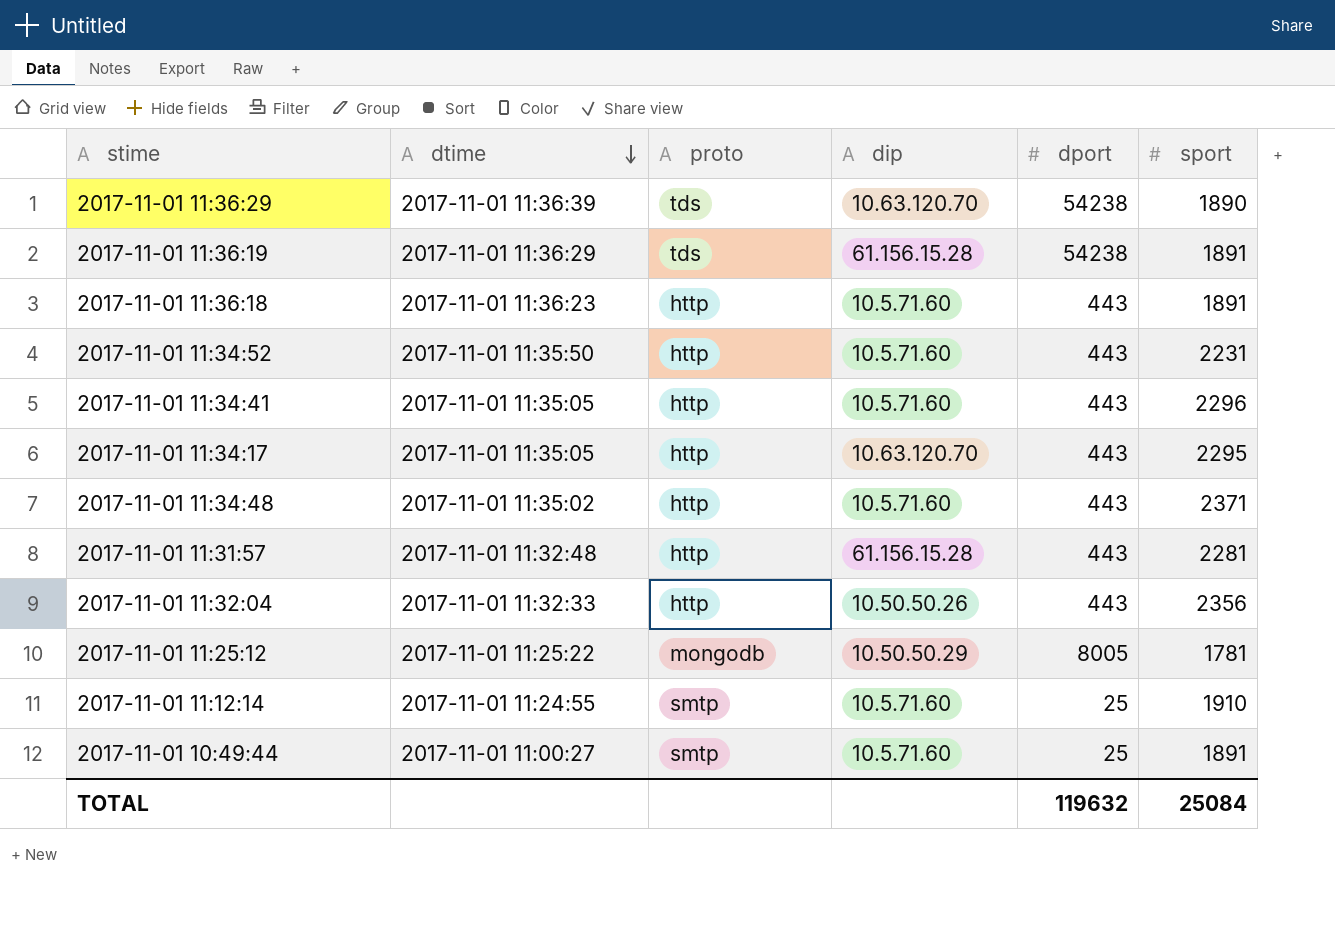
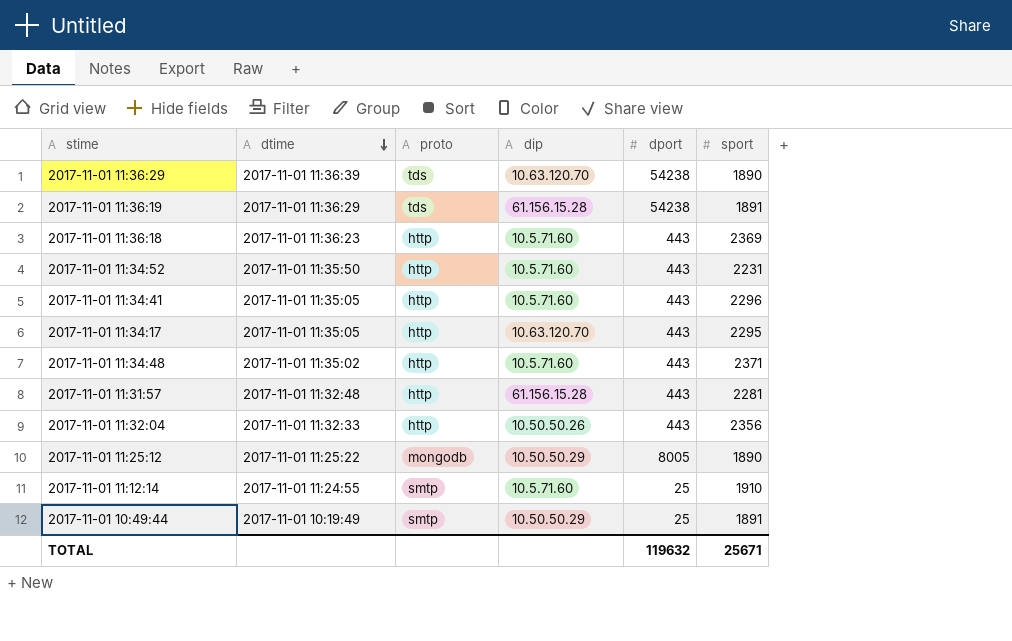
2017-11-01 11:36:18 | sport: 1891 -> 2369
2017-11-01 11:25:12 | sport: 1781 -> 1890
2017-11-01 10:49:44 | dtime: 2017-11-01 11:00:27 -> 2017-11-01 10:19:49
2017-11-01 10:49:44 | dip: 10.5.71.60 -> 10.50.50.29
TOTAL | sport: 25084 -> 25671

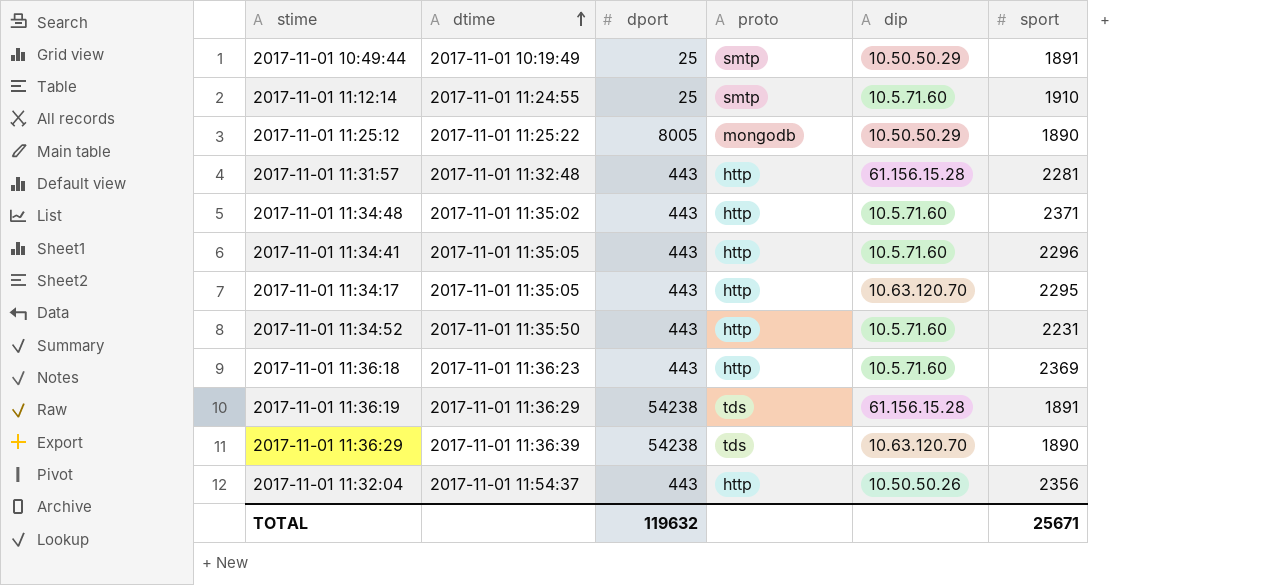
row order: dtime descending -> dtime ascending
column dport | position: 5 -> 3
2017-11-01 11:32:04 | dtime: 2017-11-01 11:32:33 -> 2017-11-01 11:54:37

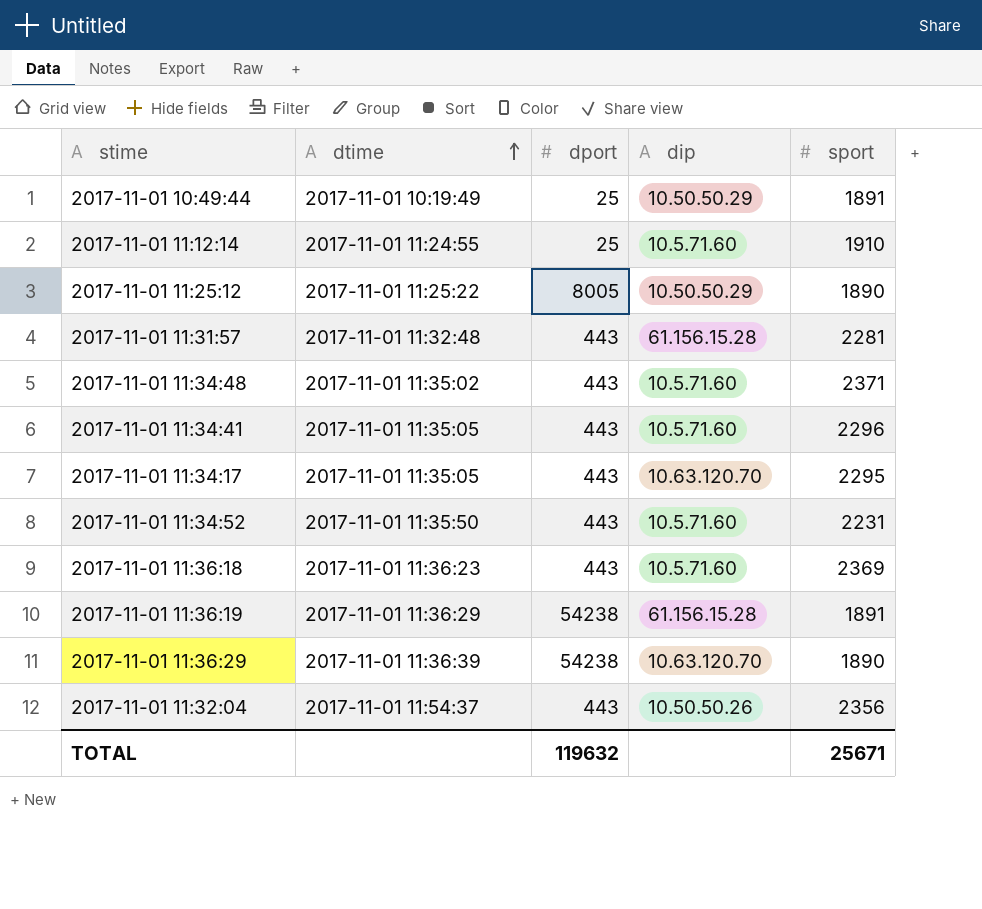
column proto | position: 4 -> none

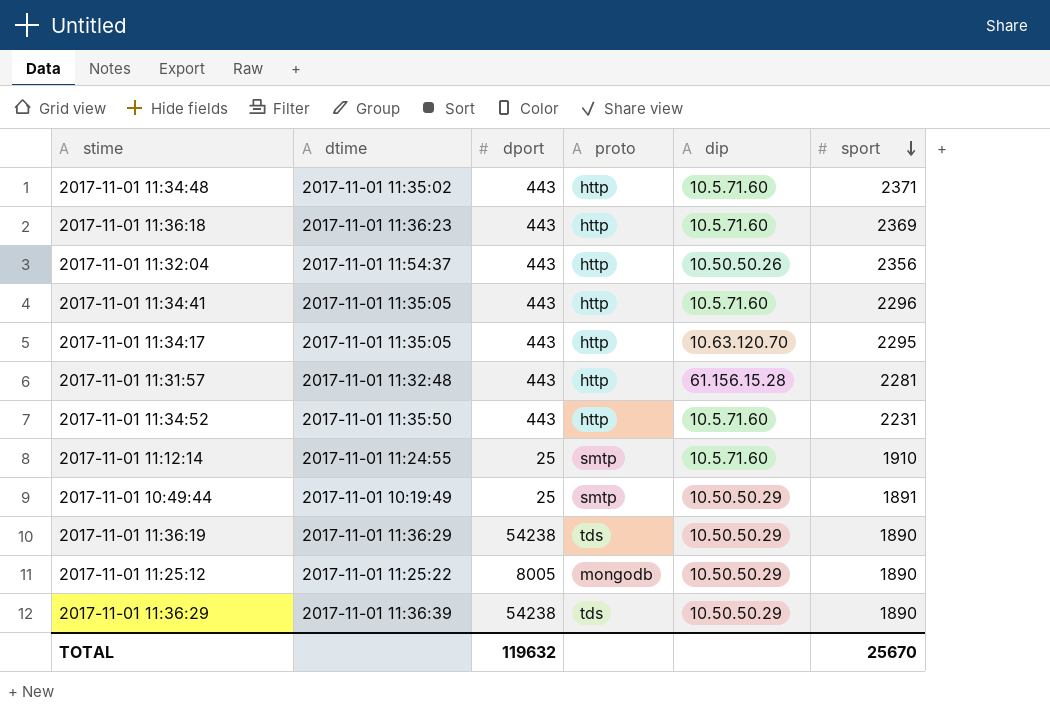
row order: dtime ascending -> sport descending
column proto | position: none -> 4
2017-11-01 11:36:19 | dip: 61.156.15.28 -> 10.50.50.29
2017-11-01 11:36:19 | sport: 1891 -> 1890
2017-11-01 11:36:29 | dip: 10.63.120.70 -> 10.50.50.29
TOTAL | sport: 25671 -> 25670

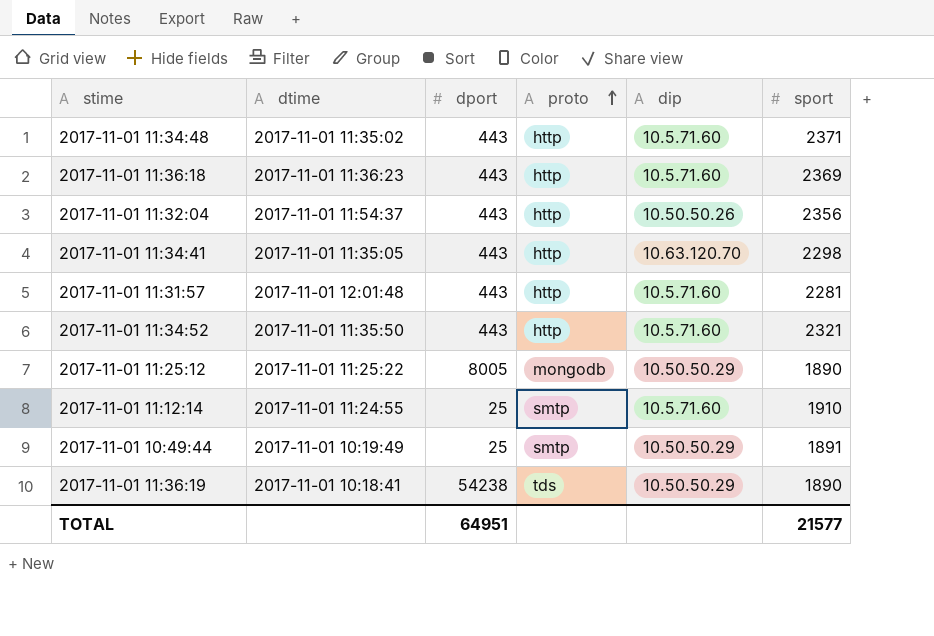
row order: sport descending -> proto ascending
row 2017-11-01 11:34:17: 2017-11-01 11:35:05 | 443 | http | 10.63.120.70 | 2295 -> none
row 2017-11-01 11:36:29: 2017-11-01 11:36:39 | 54238 | tds | 10.50.50.29 | 1890 -> none
2017-11-01 11:34:41 | dip: 10.5.71.60 -> 10.63.120.70
2017-11-01 11:34:41 | sport: 2296 -> 2298
2017-11-01 11:31:57 | dtime: 2017-11-01 11:32:48 -> 2017-11-01 12:01:48
2017-11-01 11:31:57 | dip: 61.156.15.28 -> 10.5.71.60
2017-11-01 11:34:52 | sport: 2231 -> 2321
2017-11-01 11:36:19 | dtime: 2017-11-01 11:36:29 -> 2017-11-01 10:18:41
TOTAL | dport: 119632 -> 64951
TOTAL | sport: 25670 -> 21577

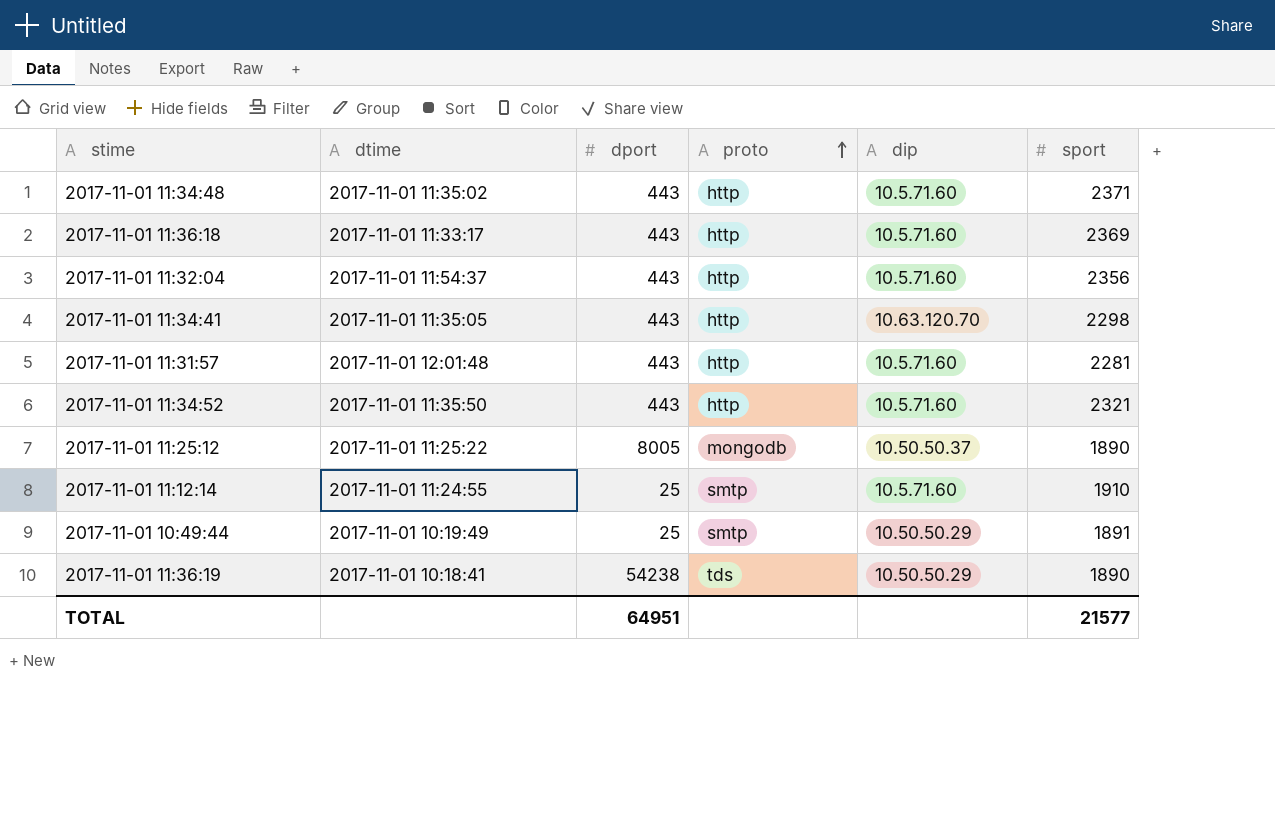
2017-11-01 11:36:18 | dtime: 2017-11-01 11:36:23 -> 2017-11-01 11:33:17
2017-11-01 11:32:04 | dip: 10.50.50.26 -> 10.5.71.60
2017-11-01 11:25:12 | dip: 10.50.50.29 -> 10.50.50.37

